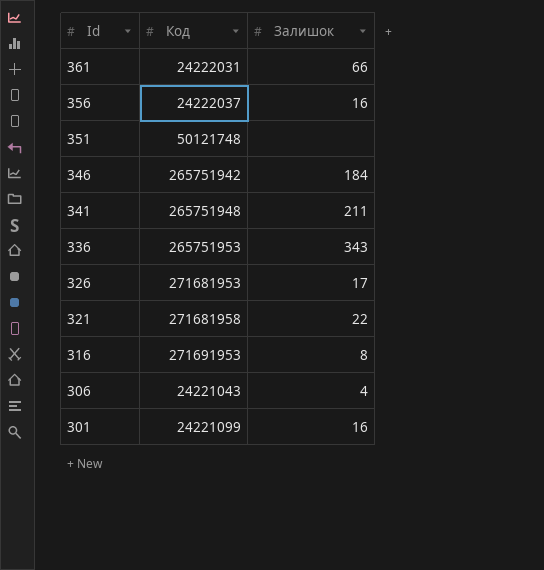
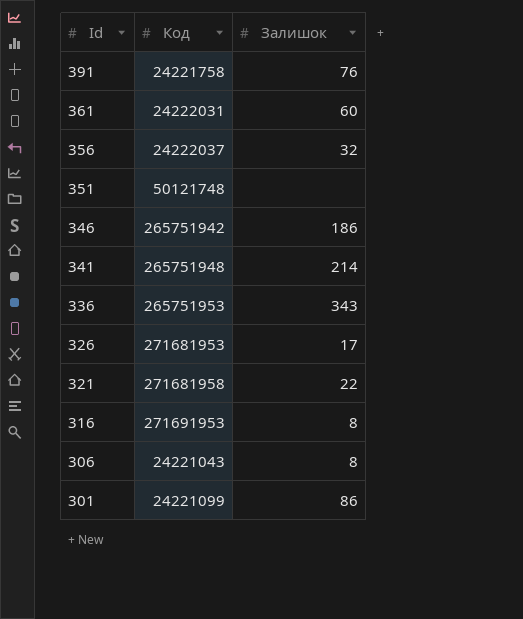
row 391: none -> 24221758 | 76
361 | Залишок: 66 -> 60
356 | Залишок: 16 -> 32
346 | Залишок: 184 -> 186
341 | Залишок: 211 -> 214
306 | Залишок: 4 -> 8
301 | Залишок: 16 -> 86

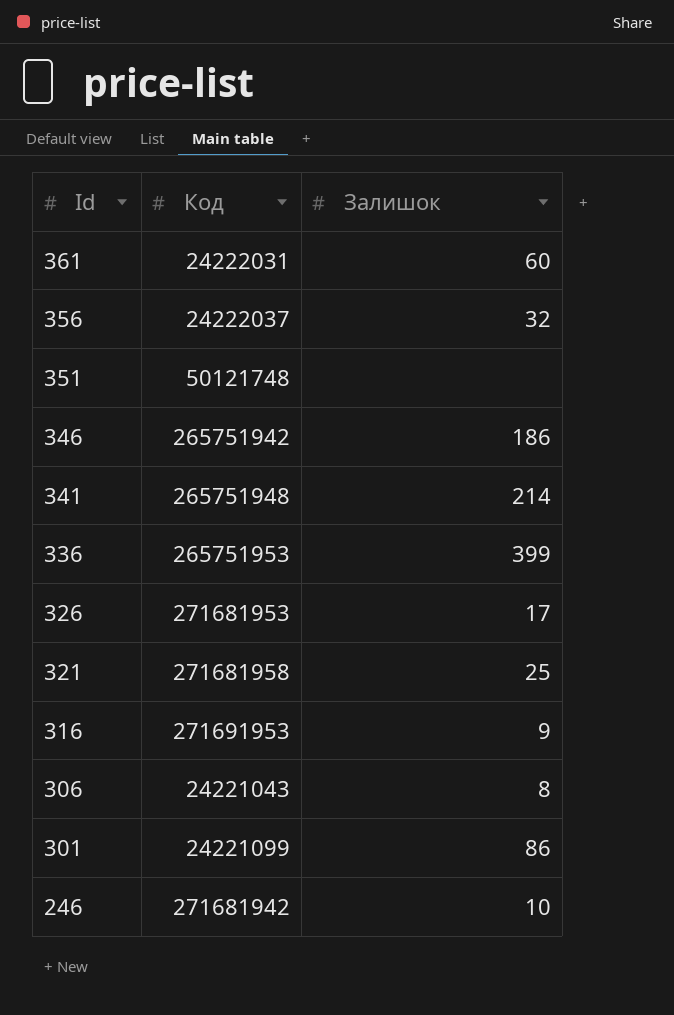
row 391: 24221758 | 76 -> none
336 | Залишок: 343 -> 399
321 | Залишок: 22 -> 25
316 | Залишок: 8 -> 9
row 246: none -> 271681942 | 10

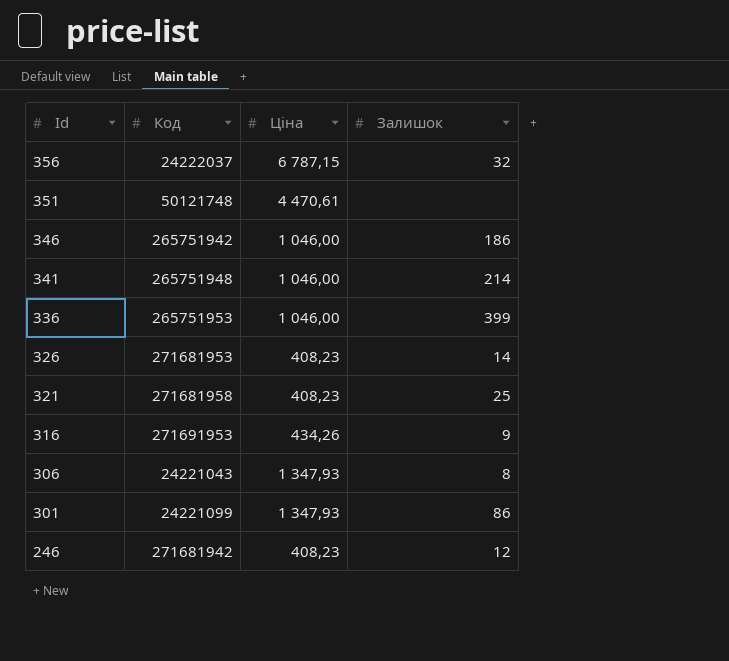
column Ціна | position: none -> 3
row 361: 24222031 | 60 -> none
326 | Залишок: 17 -> 14
246 | Залишок: 10 -> 12

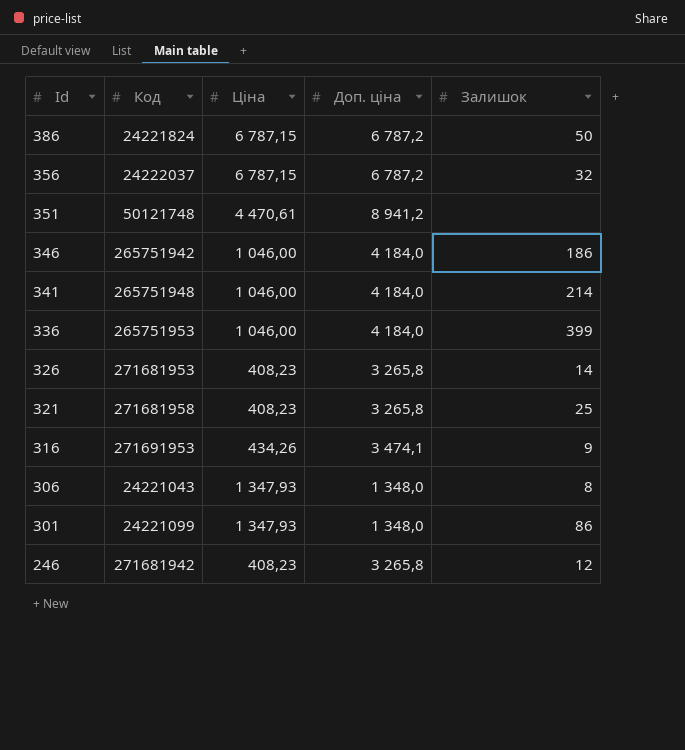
column Доп. ціна | position: none -> 4
row 386: none -> 24221824 | 6 787,15 | 6 787,2 | 50

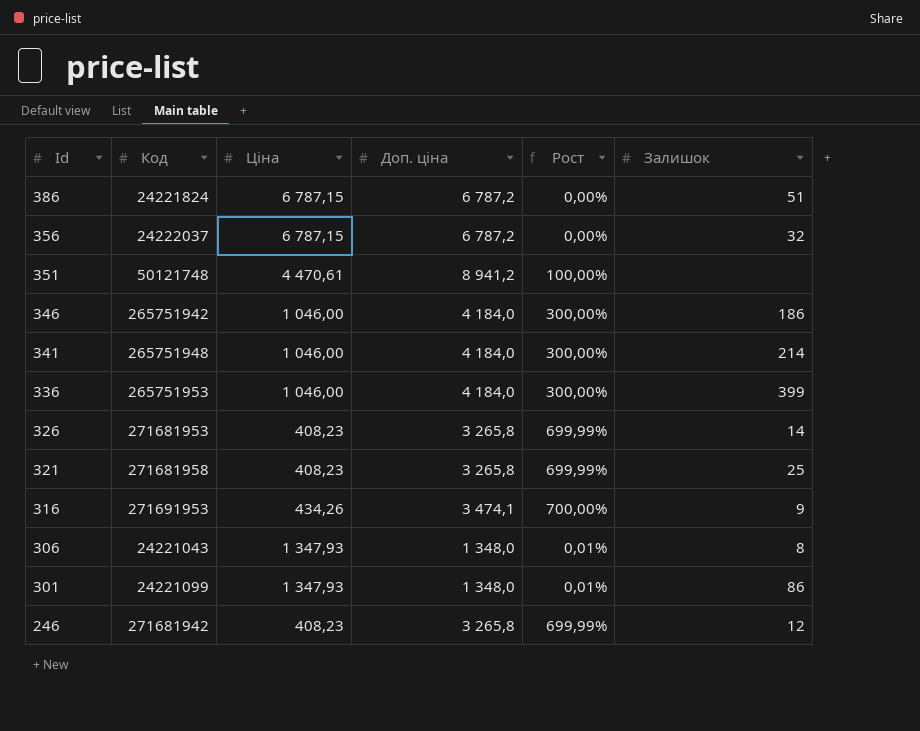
column Рост | formula: none -> ([Доп. ціна] - [Ціна]) / [Ціна]
386 | Залишок: 50 -> 51

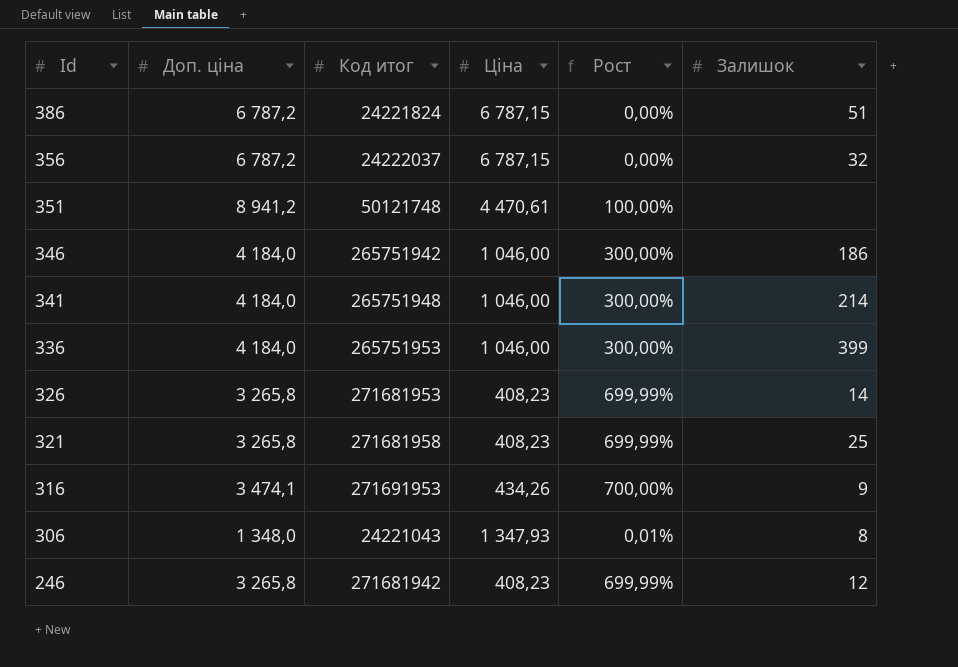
column Доп. ціна | position: 4 -> 2
column name: Код -> Код итог
row 301: 24221099 | 1 347,93 | 1 348,0 | 0,01% | 86 -> none

